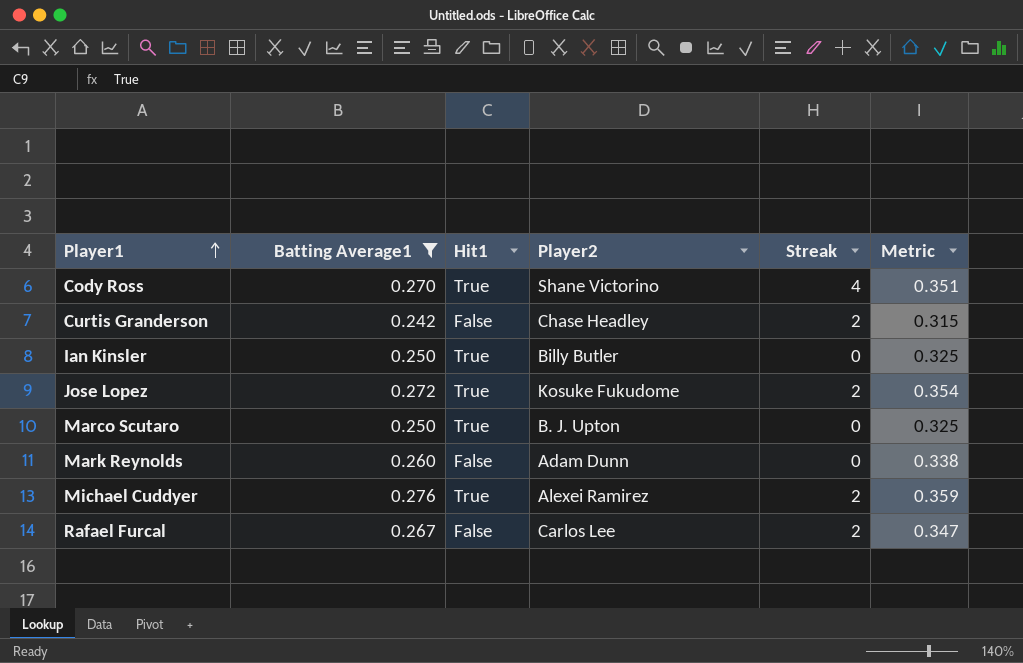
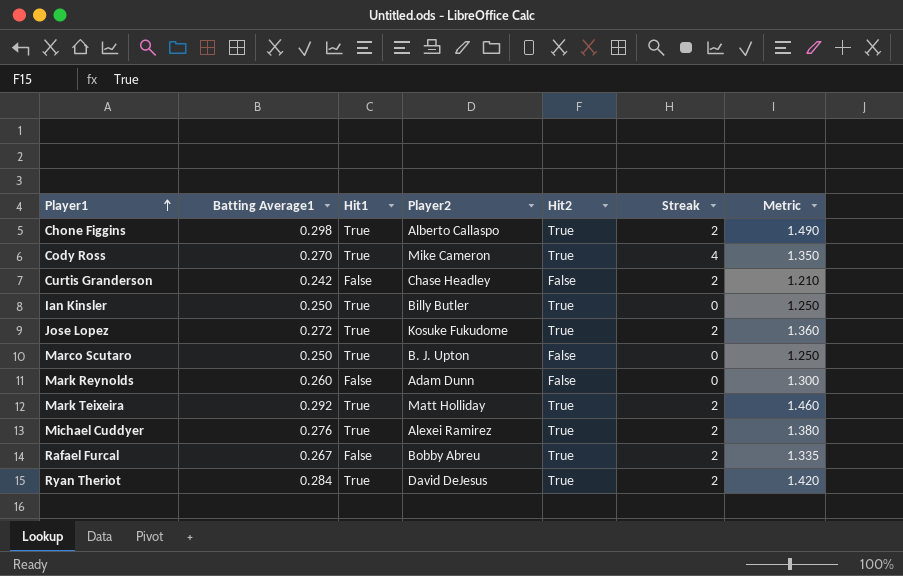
filter: Batting Average1 <= 0.276 -> none
column Hit2 | position: none -> 5
column Metric | formula: [Batting Average1] * 1.3 -> [Batting Average1] * 5
Cody Ross | Player2: Shane Victorino -> Mike Cameron
Rafael Furcal | Player2: Carlos Lee -> Bobby Abreu

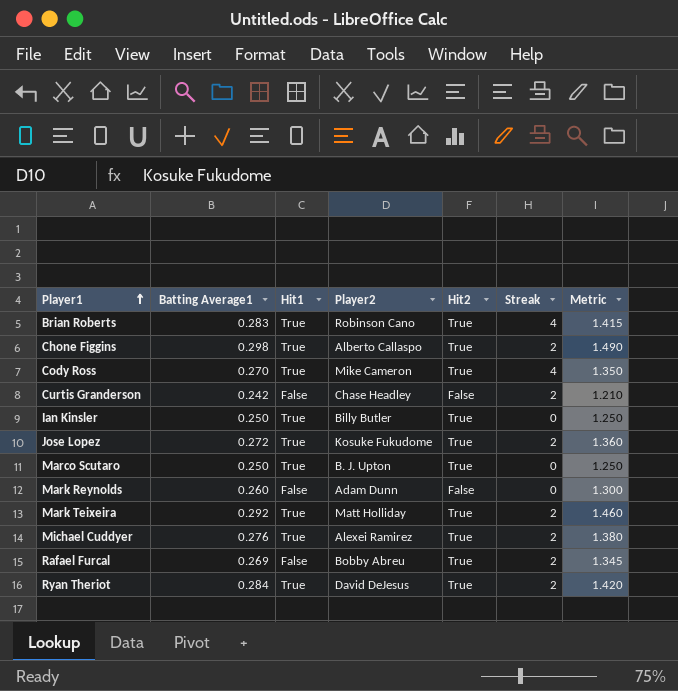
row Brian Roberts: none -> 0.283 | True | Robinson Cano | True | 4 | 1.415
Marco Scutaro | Hit2: False -> True
Rafael Furcal | Batting Average1: 0.267 -> 0.269
Rafael Furcal | Metric: 1.335 -> 1.345

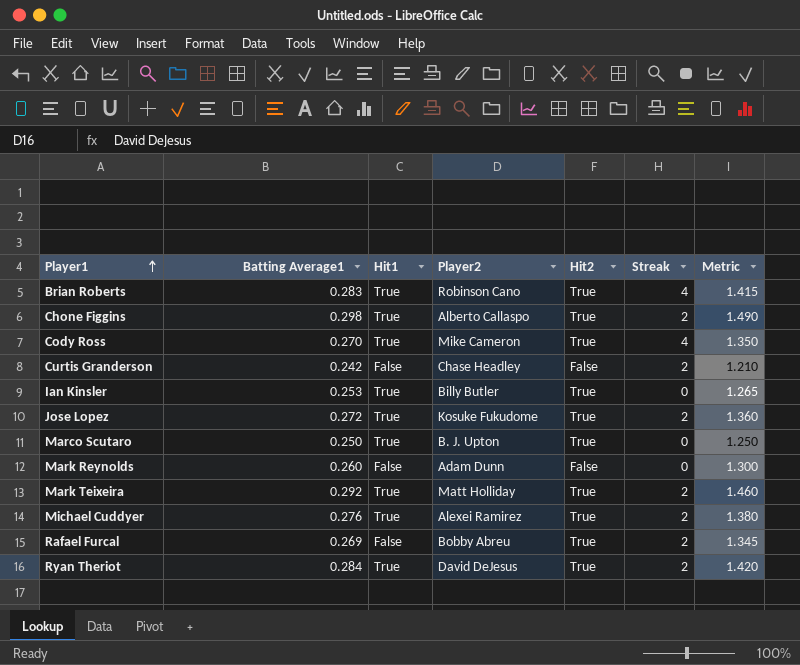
Ian Kinsler | Batting Average1: 0.250 -> 0.253
Ian Kinsler | Metric: 1.250 -> 1.265

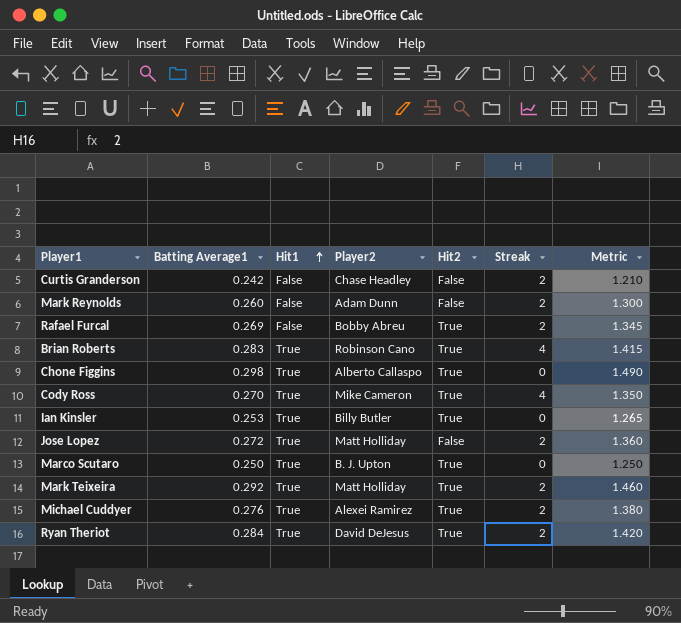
row order: Player1 ascending -> Hit1 ascending
Mark Reynolds | Streak: 0 -> 2
Chone Figgins | Streak: 2 -> 0
Jose Lopez | Player2: Kosuke Fukudome -> Matt Holliday
Jose Lopez | Hit2: True -> False

